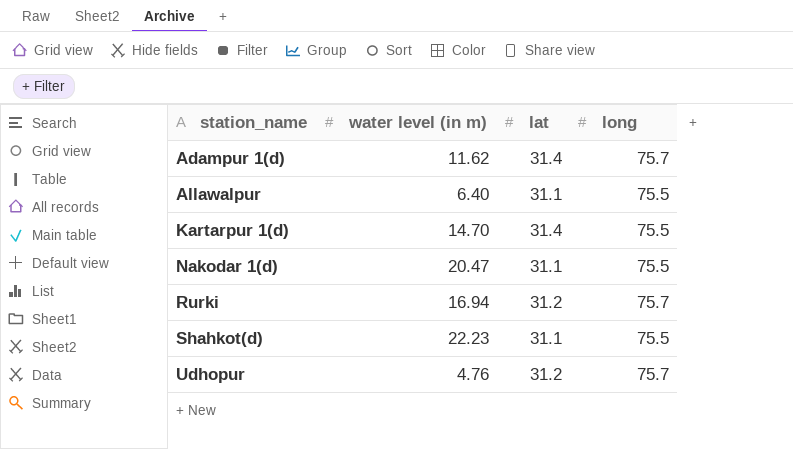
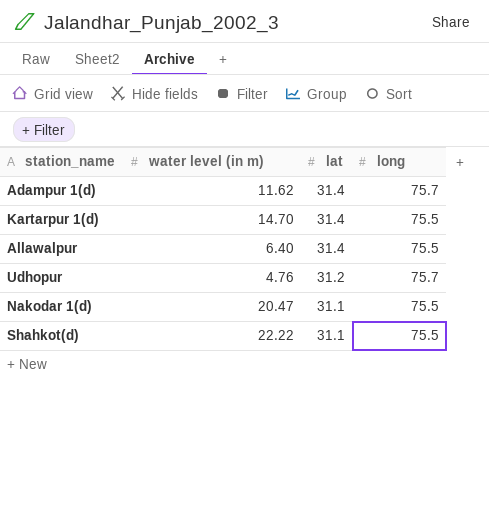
row order: station_name ascending -> lat descending
row Rurki: 16.94 | 31.2 | 75.7 -> none
Allawalpur | lat: 31.1 -> 31.4
Shahkot(d) | water level (in m): 22.23 -> 22.22

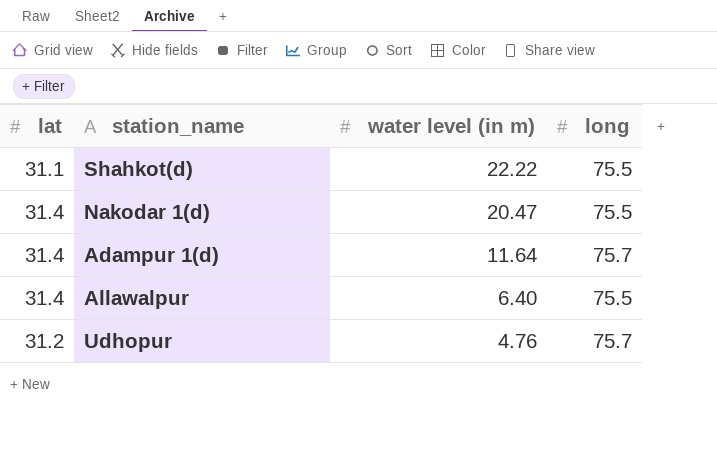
row order: lat descending -> water level (in m) descending
column lat | position: 3 -> 1
row Kartarpur 1(d): 14.70 | 31.4 | 75.5 -> none
Nakodar 1(d) | lat: 31.1 -> 31.4
Adampur 1(d) | water level (in m): 11.62 -> 11.64

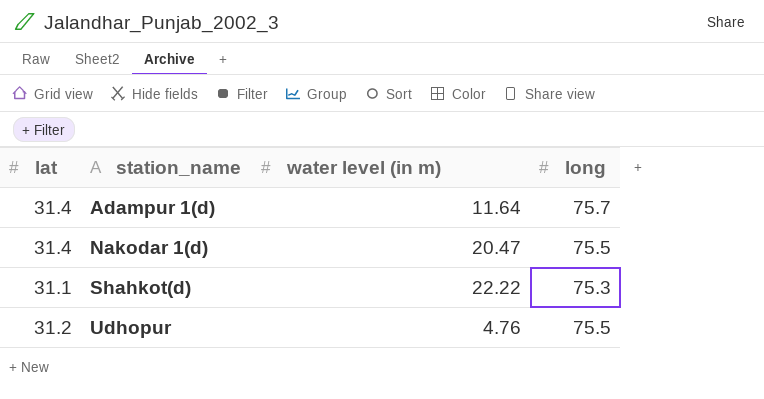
row order: water level (in m) descending -> station_name ascending
row Allawalpur: 31.4 | 6.40 | 75.5 -> none
Shahkot(d) | long: 75.5 -> 75.3
Udhopur | long: 75.7 -> 75.5

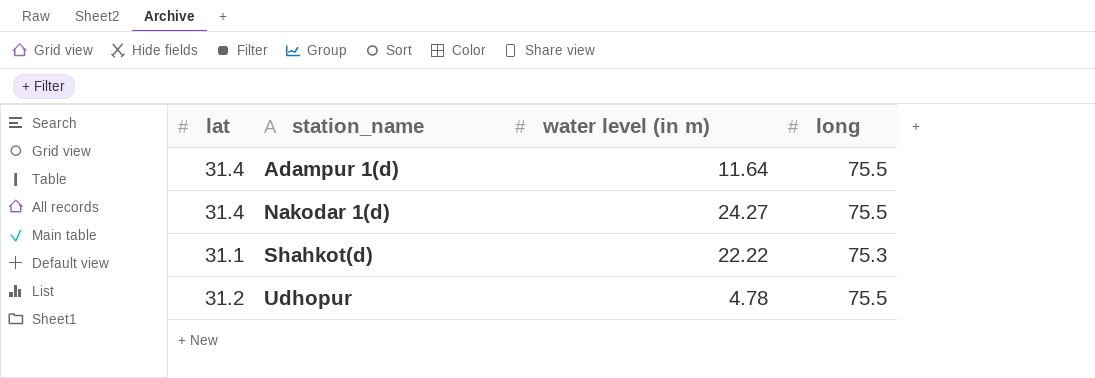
Adampur 1(d) | long: 75.7 -> 75.5
Nakodar 1(d) | water level (in m): 20.47 -> 24.27
Udhopur | water level (in m): 4.76 -> 4.78

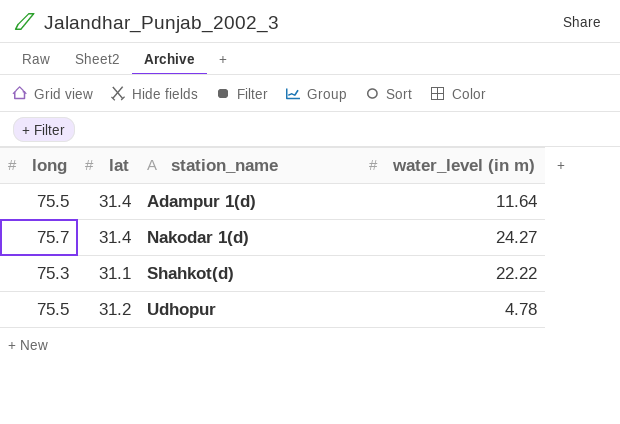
column long | position: 4 -> 1
column name: water level (in m) -> water_level (in m)
Nakodar 1(d) | long: 75.5 -> 75.7

